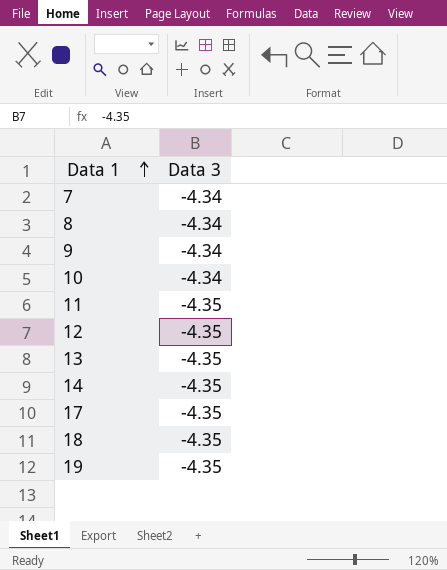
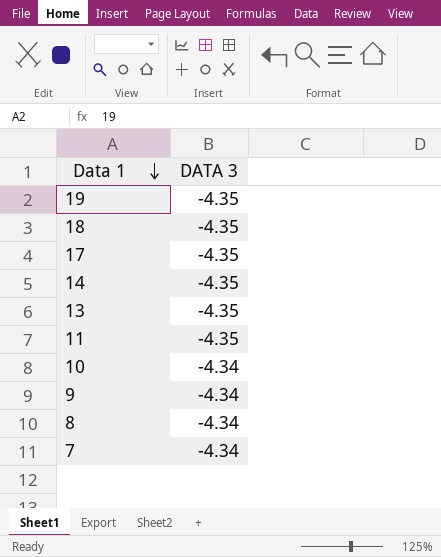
row order: Data 1 ascending -> Data 1 descending
column name: Data 3 -> DATA 3
row 12: -4.35 -> none

